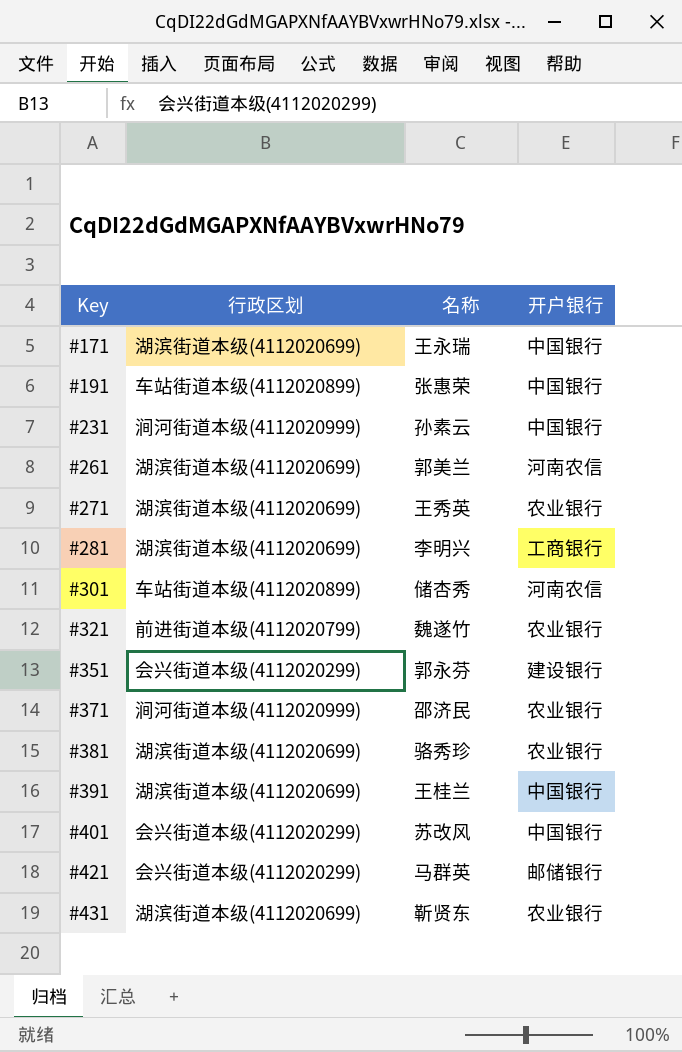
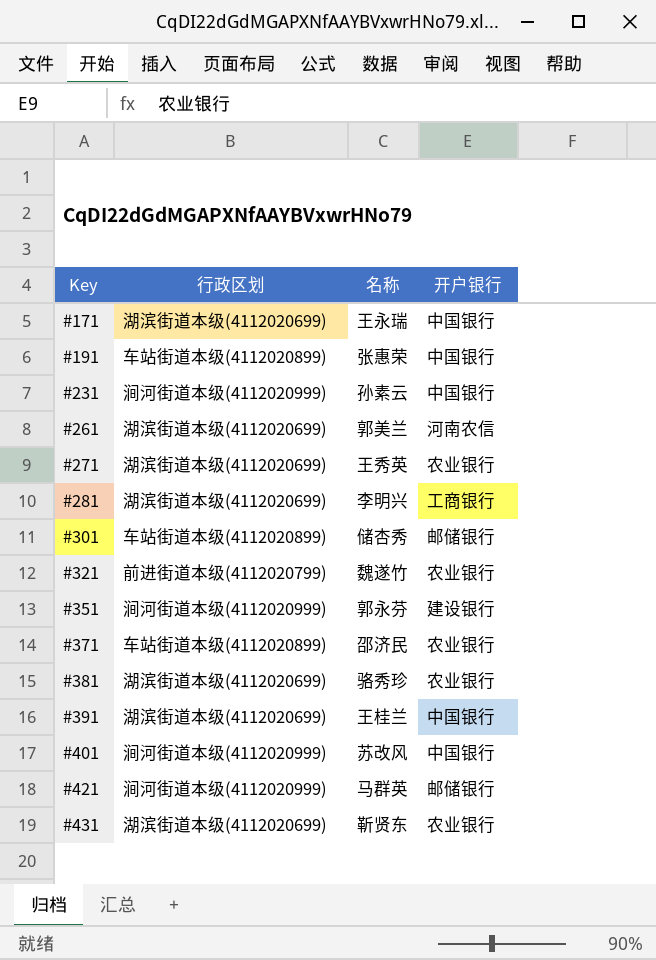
#301 | 开户银行: 河南农信 -> 邮储银行
#351 | 行政区划: 会兴街道本级(4112020299) -> 涧河街道本级(4112020999)
#371 | 行政区划: 涧河街道本级(4112020999) -> 车站街道本级(4112020899)
#401 | 行政区划: 会兴街道本级(4112020299) -> 涧河街道本级(4112020999)
#421 | 行政区划: 会兴街道本级(4112020299) -> 涧河街道本级(4112020999)

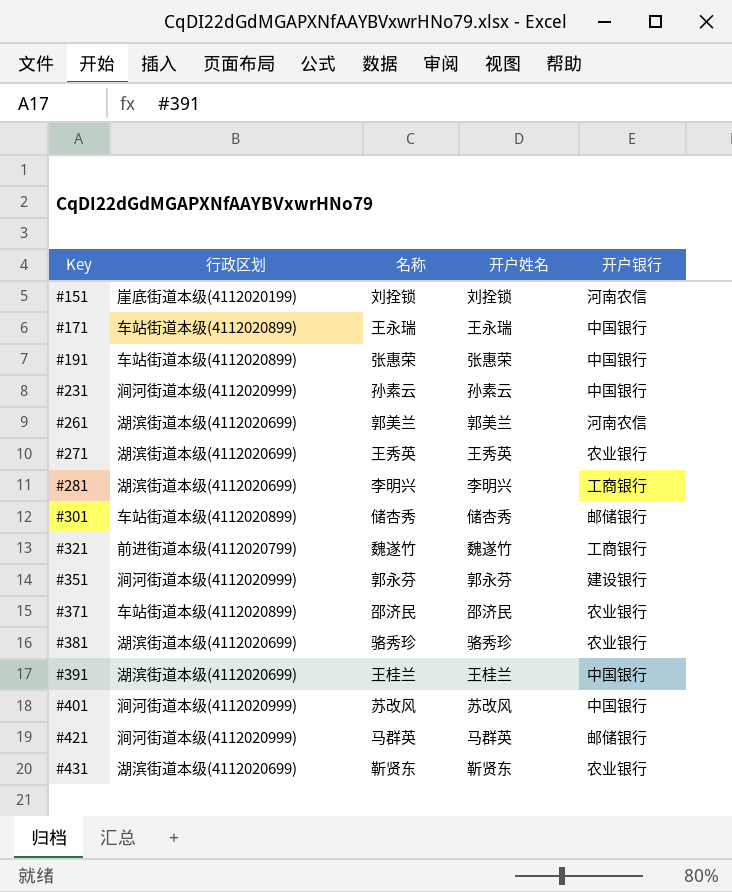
column 开户姓名 | position: none -> 4
row #151: none -> 崖底街道本级(4112020199) | 刘拴锁 | 刘拴锁 | 河南农信
#171 | 行政区划: 湖滨街道本级(4112020699) -> 车站街道本级(4112020899)
#321 | 开户银行: 农业银行 -> 工商银行

